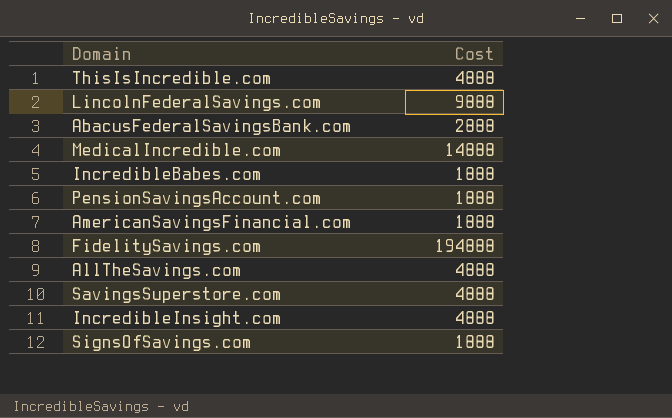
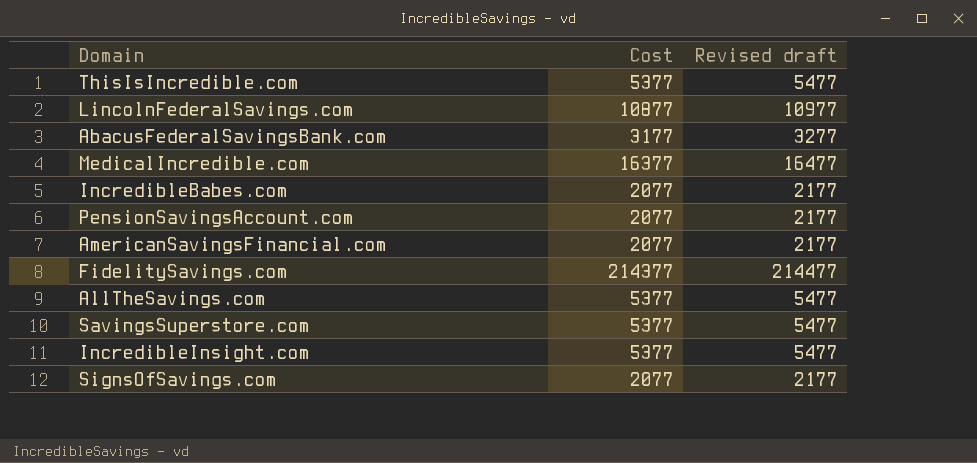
column Revised draft | formula: none -> [Cost] + 100
ThisIsIncredible.com | Cost: 4888 -> 5377
LincolnFederalSavings.com | Cost: 9888 -> 10877
AbacusFederalSavingsBank.com | Cost: 2888 -> 3177
MedicalIncredible.com | Cost: 14888 -> 16377
IncredibleBabes.com | Cost: 1888 -> 2077
PensionSavingsAccount.com | Cost: 1888 -> 2077
AmericanSavingsFinancial.com | Cost: 1888 -> 2077
FidelitySavings.com | Cost: 194888 -> 214377
AllTheSavings.com | Cost: 4888 -> 5377
SavingsSuperstore.com | Cost: 4888 -> 5377
IncredibleInsight.com | Cost: 4888 -> 5377
SignsOfSavings.com | Cost: 1888 -> 2077

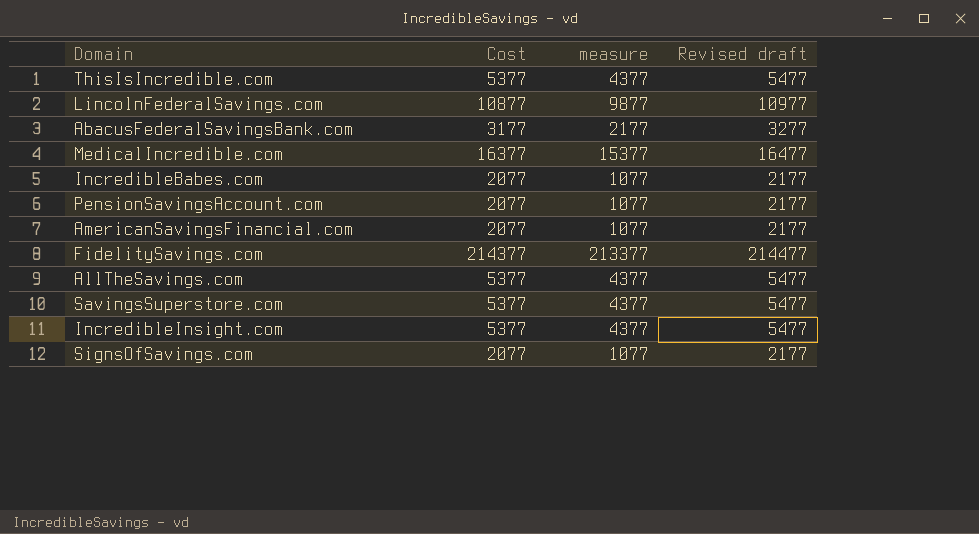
column measure | formula: none -> [Cost] - 1000

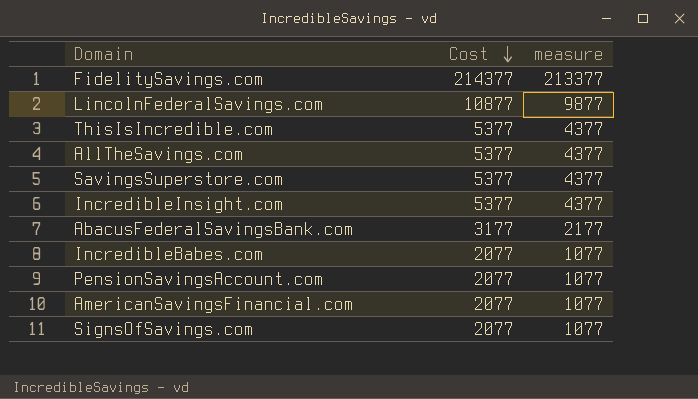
row order: none -> Cost descending
column Revised draft | formula: [Cost] + 100 -> none
row MedicalIncredible.com: 16377 | 15377 | 16477 -> none

